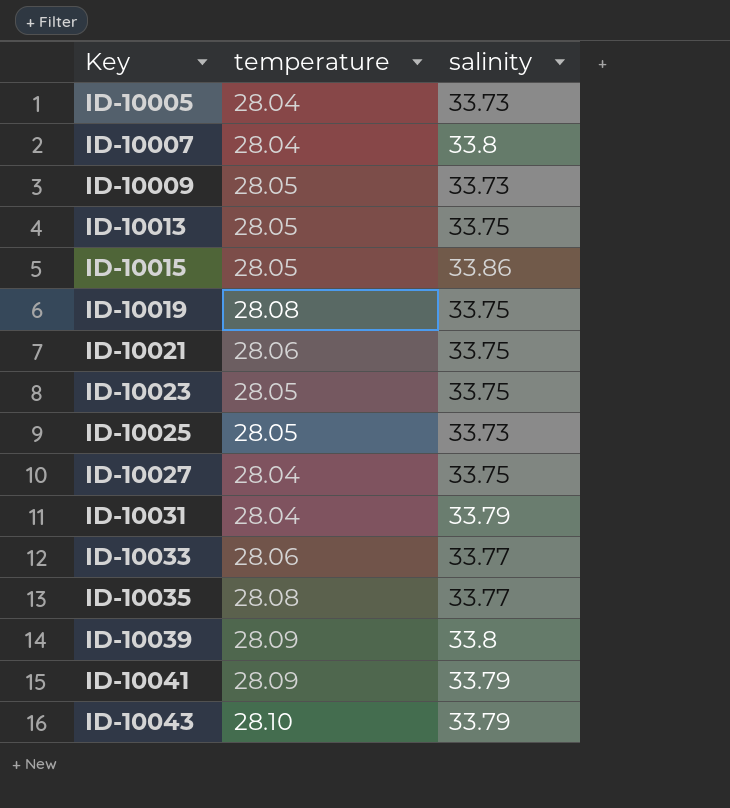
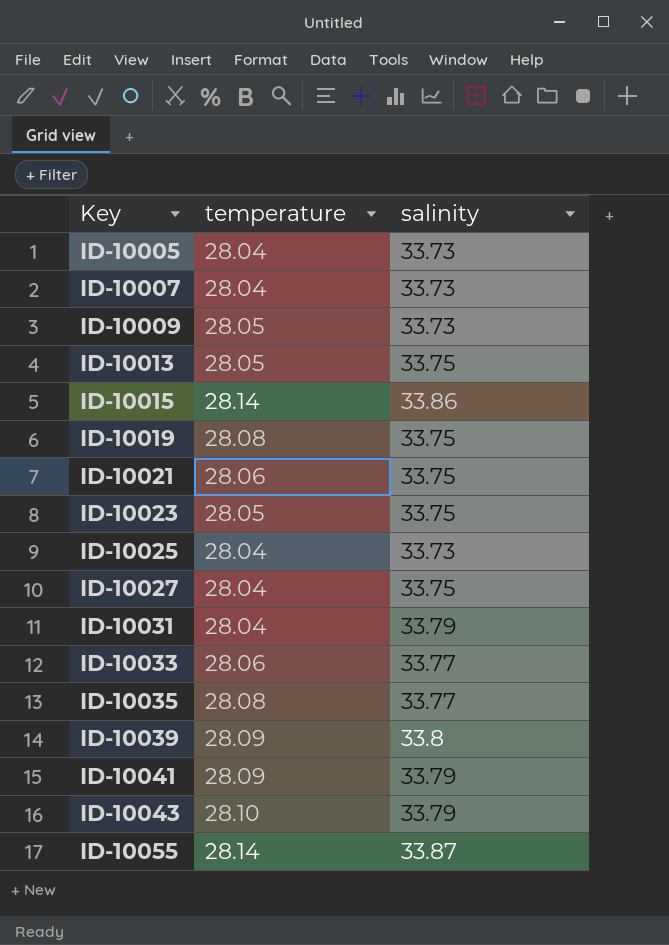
ID-10007 | salinity: 33.8 -> 33.73
ID-10015 | temperature: 28.05 -> 28.14
ID-10025 | temperature: 28.05 -> 28.04
row ID-10055: none -> 28.14 | 33.87

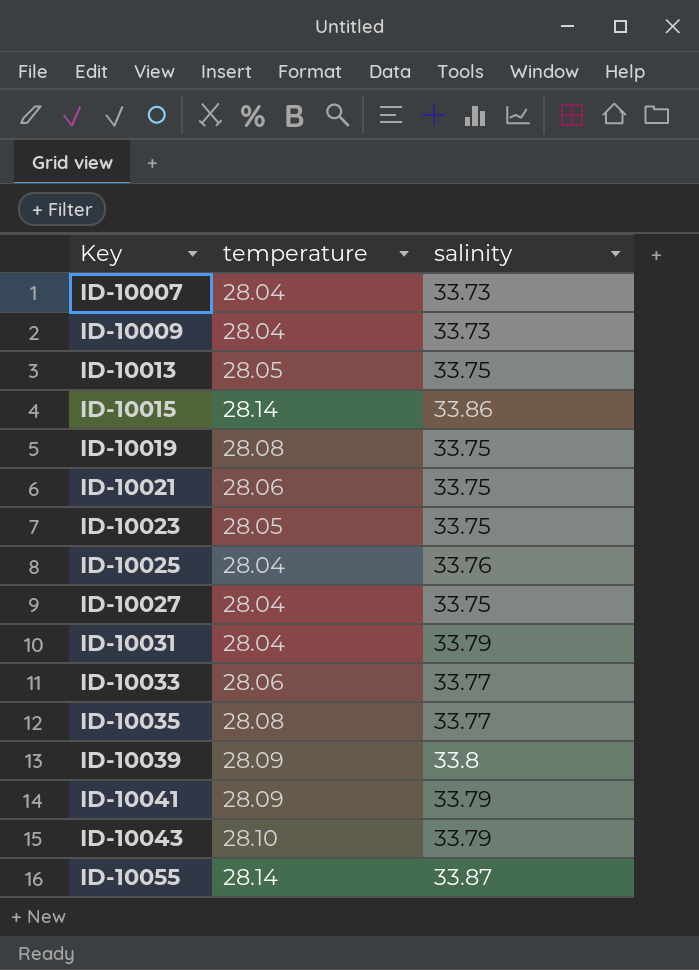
row ID-10005: 28.04 | 33.73 -> none
ID-10009 | temperature: 28.05 -> 28.04
ID-10025 | salinity: 33.73 -> 33.76

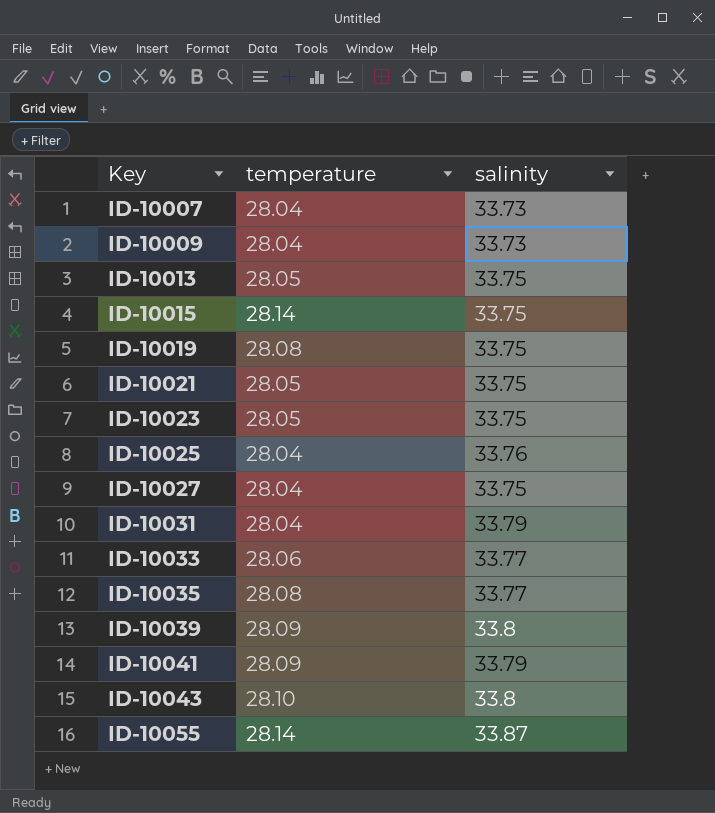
ID-10015 | salinity: 33.86 -> 33.75
ID-10021 | temperature: 28.06 -> 28.05
ID-10043 | salinity: 33.79 -> 33.8

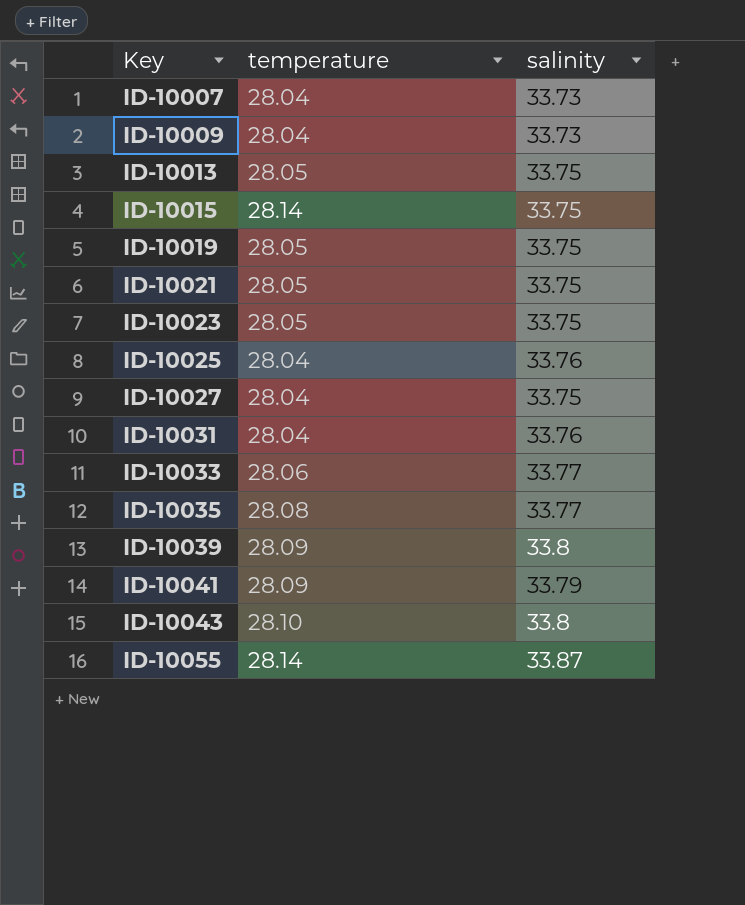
ID-10019 | temperature: 28.08 -> 28.05
ID-10031 | salinity: 33.79 -> 33.76

